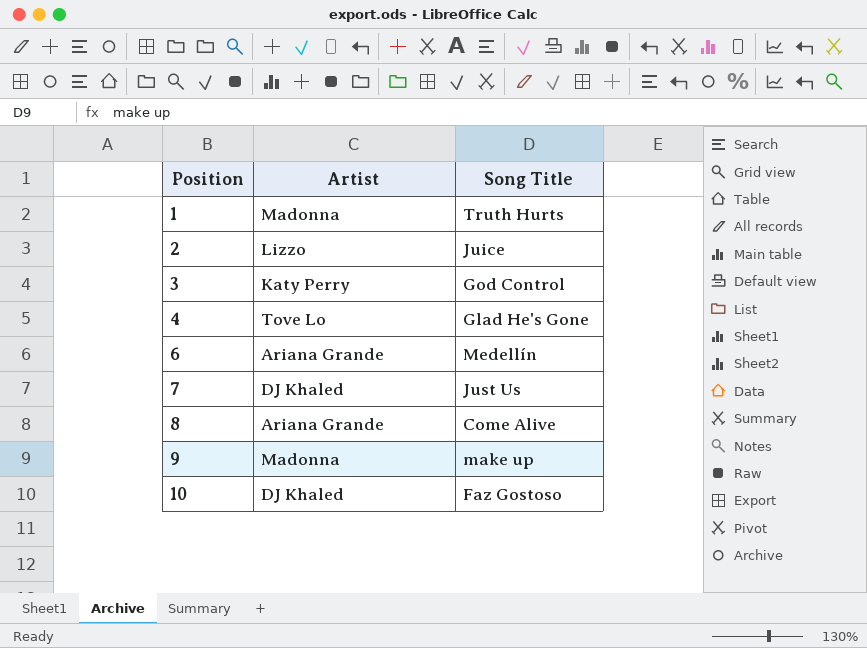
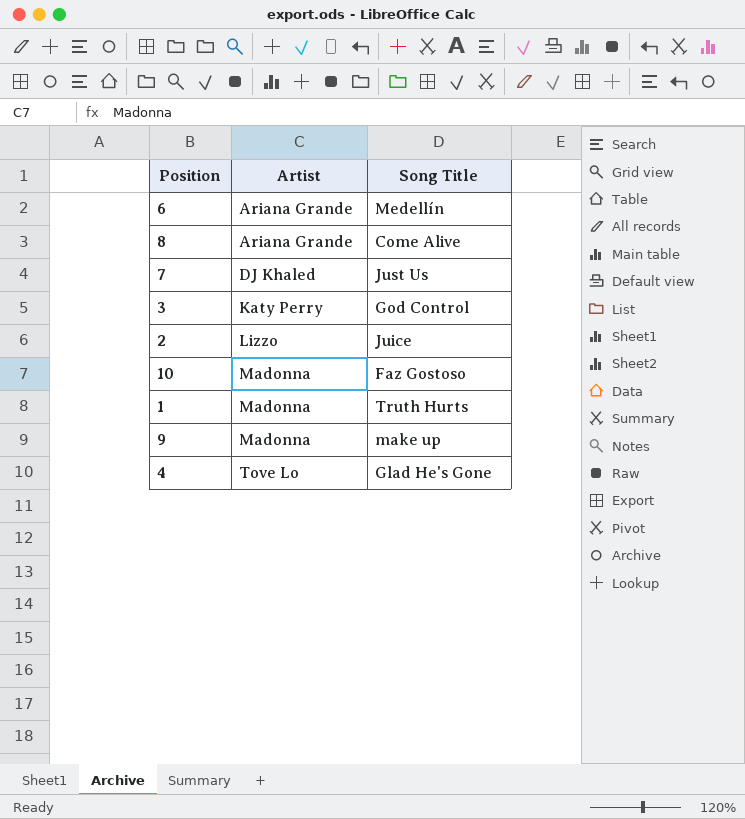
row order: Position ascending -> Artist ascending
10 | Artist: DJ Khaled -> Madonna

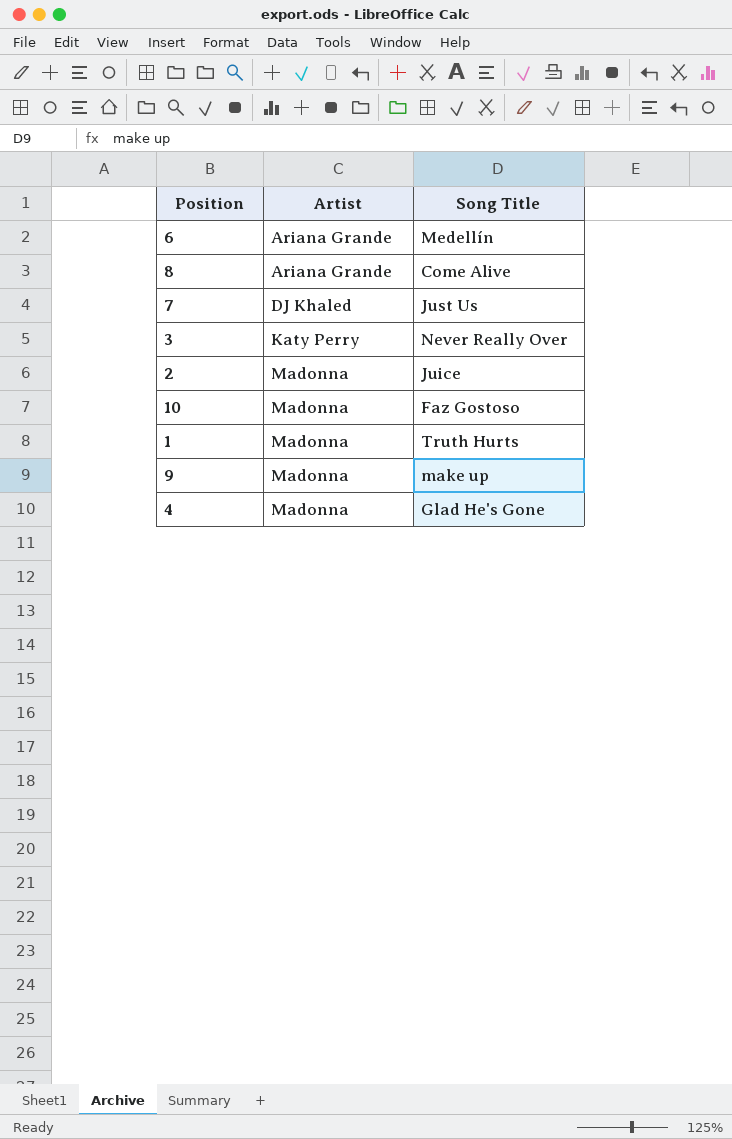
3 | Song Title: God Control -> Never Really Over
2 | Artist: Lizzo -> Madonna
4 | Artist: Tove Lo -> Madonna

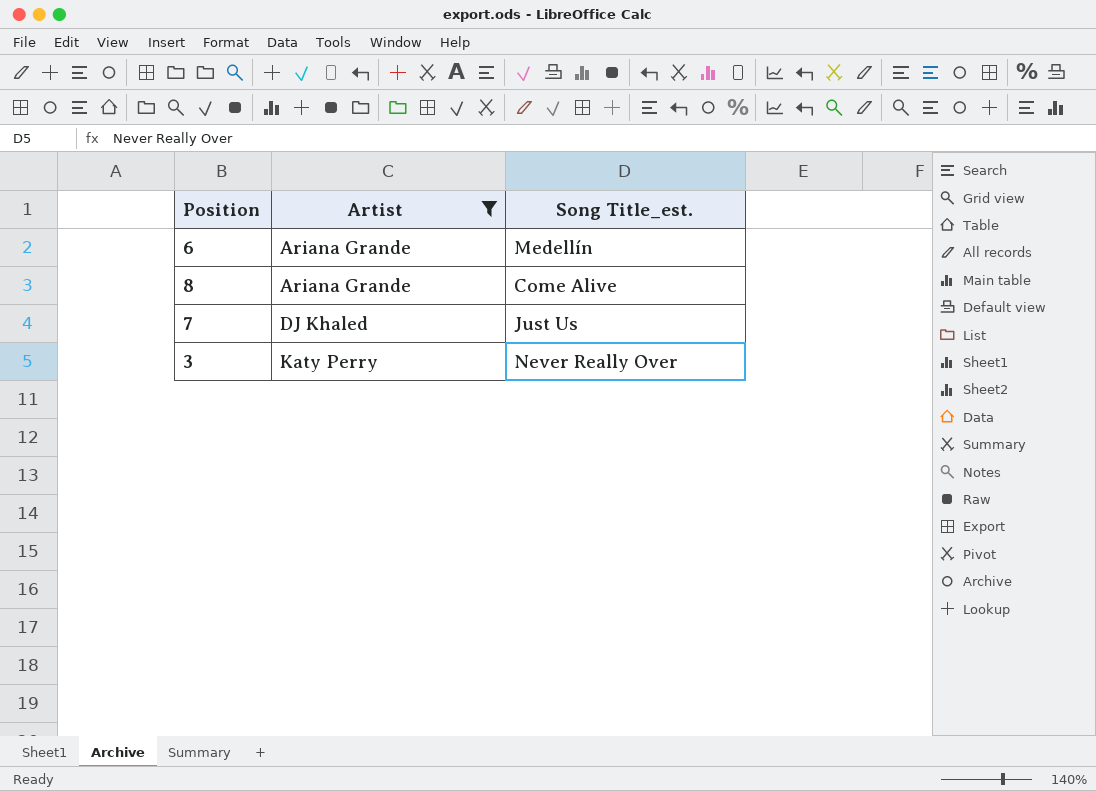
filter: none -> Artist != Madonna
column name: Song Title -> Song Title_est.

